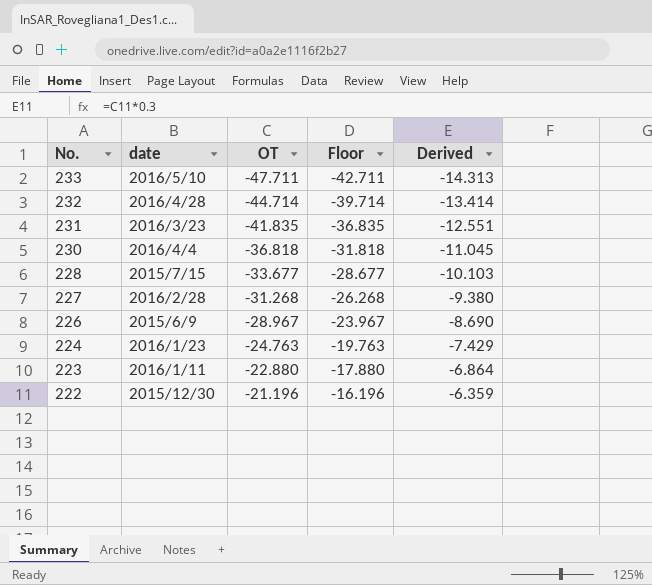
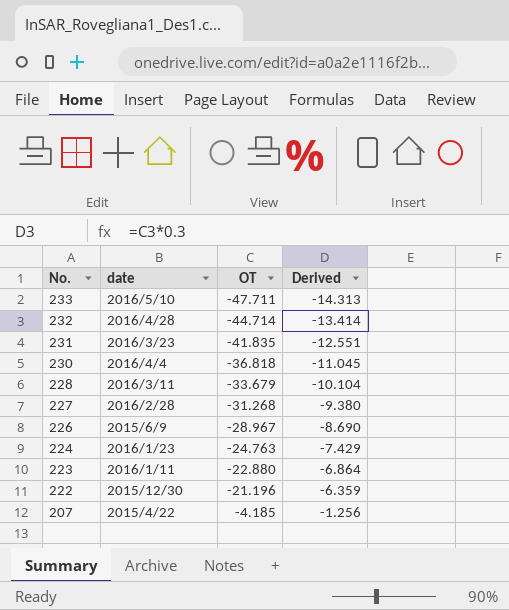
column Floor | formula: [OT] + 5 -> none
228 | date: 2015/7/15 -> 2016/3/11
228 | OT: -33.677 -> -33.679
228 | Derived: -10.103 -> -10.104
row 207: none -> 2015/4/22 | -4.185 | -1.256

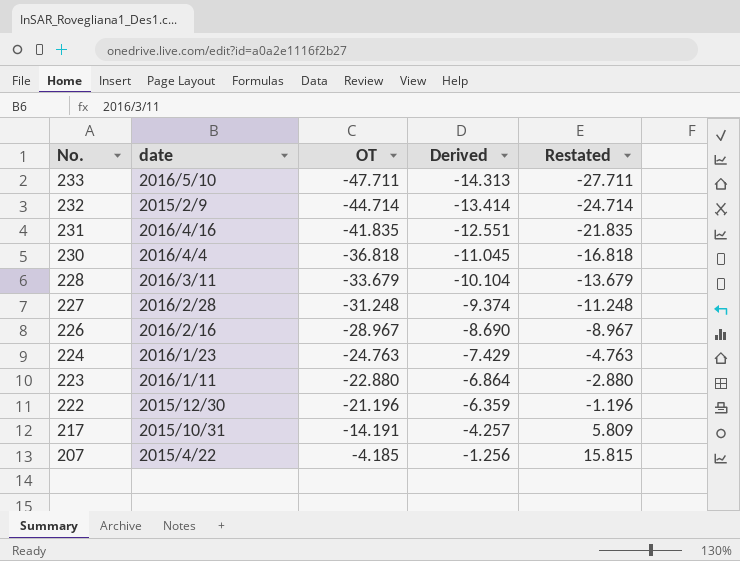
column Restated | formula: none -> [OT] + 20
232 | date: 2016/4/28 -> 2015/2/9
231 | date: 2016/3/23 -> 2016/4/16
227 | OT: -31.268 -> -31.248
227 | Derived: -9.380 -> -9.374
226 | date: 2015/6/9 -> 2016/2/16
row 217: none -> 2015/10/31 | -14.191 | -4.257 | 5.809

